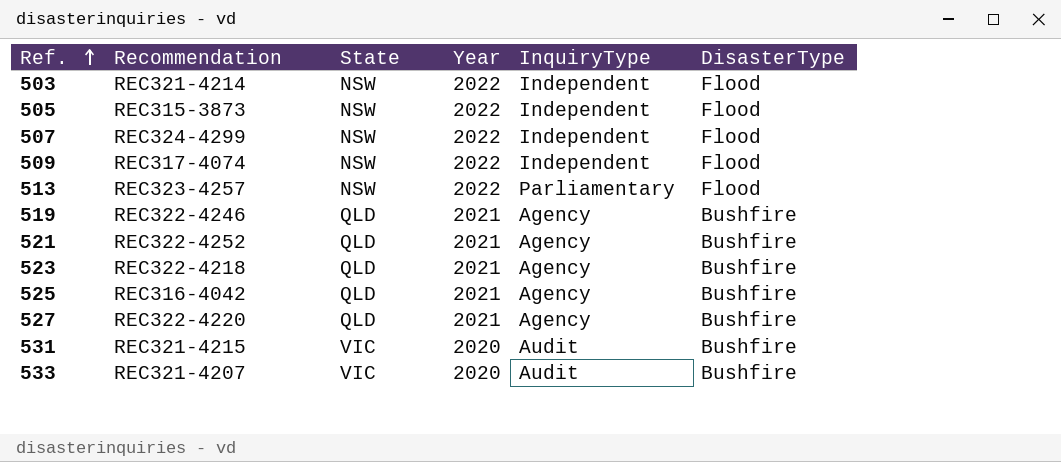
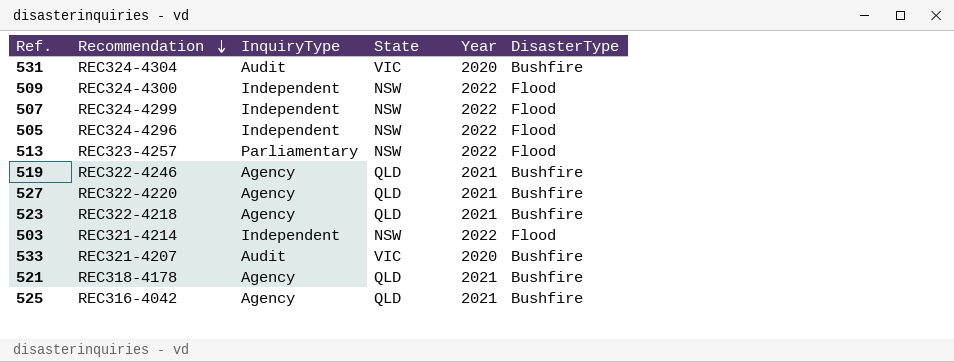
row order: Ref. ascending -> Recommendation descending
column InquiryType | position: 5 -> 3
531 | Recommendation: REC321-4215 -> REC324-4304
509 | Recommendation: REC317-4074 -> REC324-4300
505 | Recommendation: REC315-3873 -> REC324-4296
521 | Recommendation: REC322-4252 -> REC318-4178

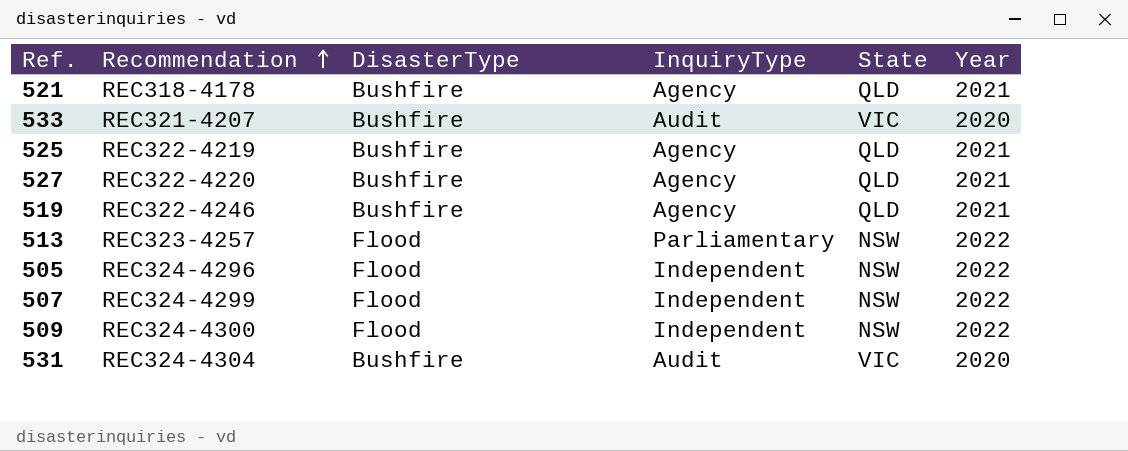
row order: Recommendation descending -> Recommendation ascending
column DisasterType | position: 6 -> 3
row 523: REC322-4218 | Agency | QLD | 2021 | Bushfire -> none
row 503: REC321-4214 | Independent | NSW | 2022 | Flood -> none
525 | Recommendation: REC316-4042 -> REC322-4219

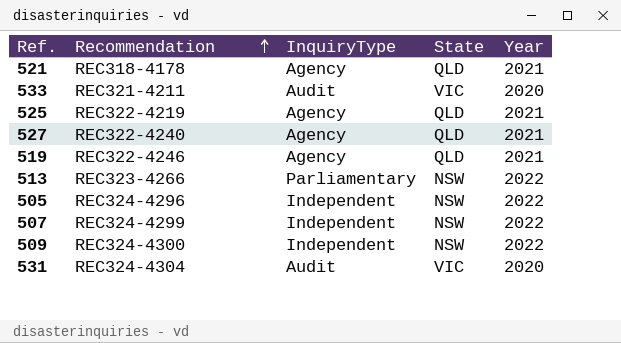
column DisasterType | position: 3 -> none
533 | Recommendation: REC321-4207 -> REC321-4211
527 | Recommendation: REC322-4220 -> REC322-4240
513 | Recommendation: REC323-4257 -> REC323-4266

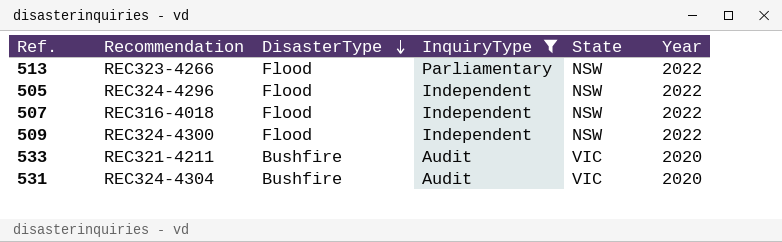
filter: none -> InquiryType != Agency
row order: Recommendation ascending -> DisasterType descending
column DisasterType | position: none -> 3
507 | Recommendation: REC324-4299 -> REC316-4018

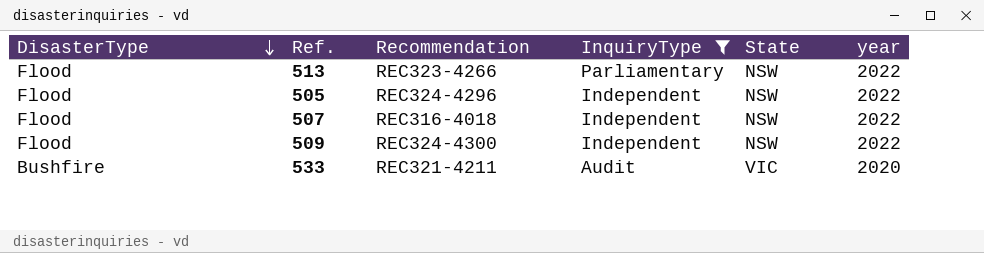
column DisasterType | position: 3 -> 1
column name: Year -> year
row 531: REC324-4304 | Bushfire | Audit | VIC | 2020 -> none

